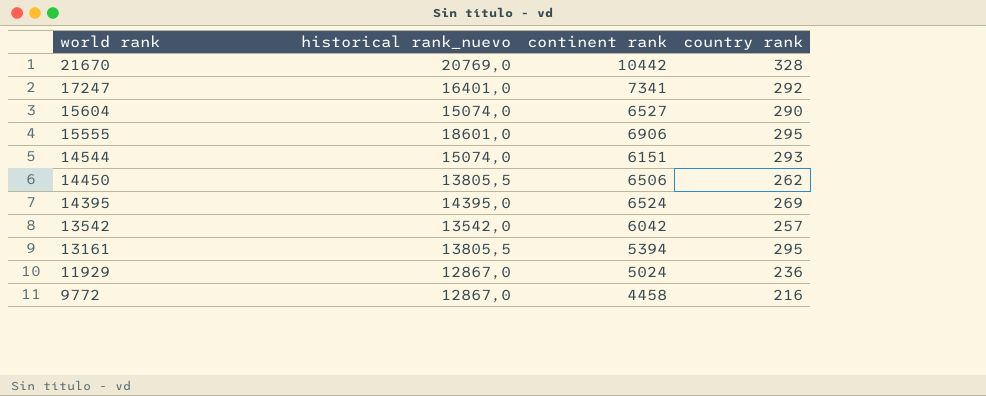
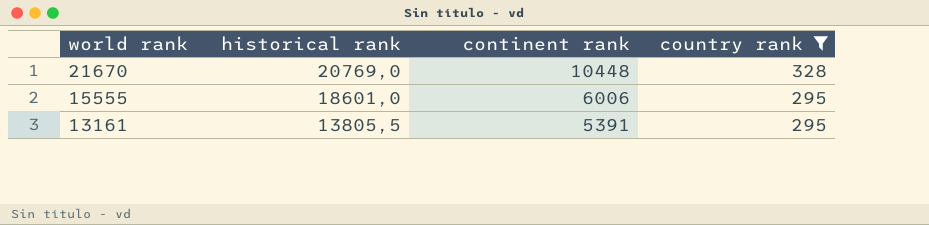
filter: none -> country rank >= 295
column name: historical rank_nuevo -> historical rank
21670 | continent rank: 10442 -> 10448
15555 | continent rank: 6906 -> 6006
13161 | continent rank: 5394 -> 5391

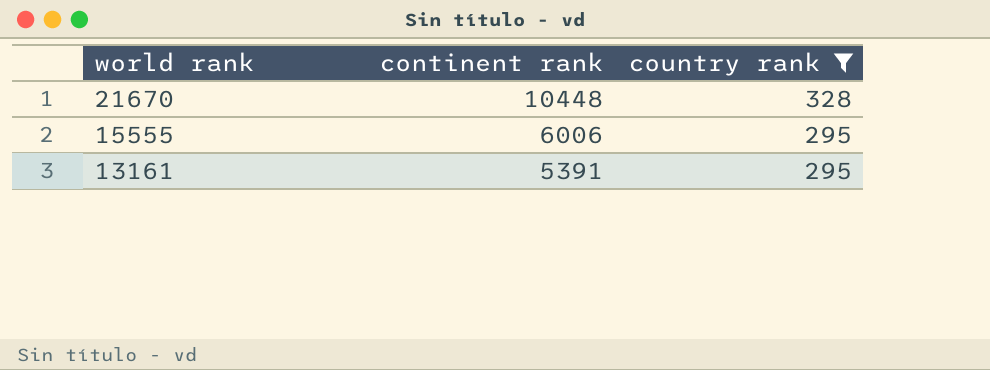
column historical rank | position: 2 -> none

